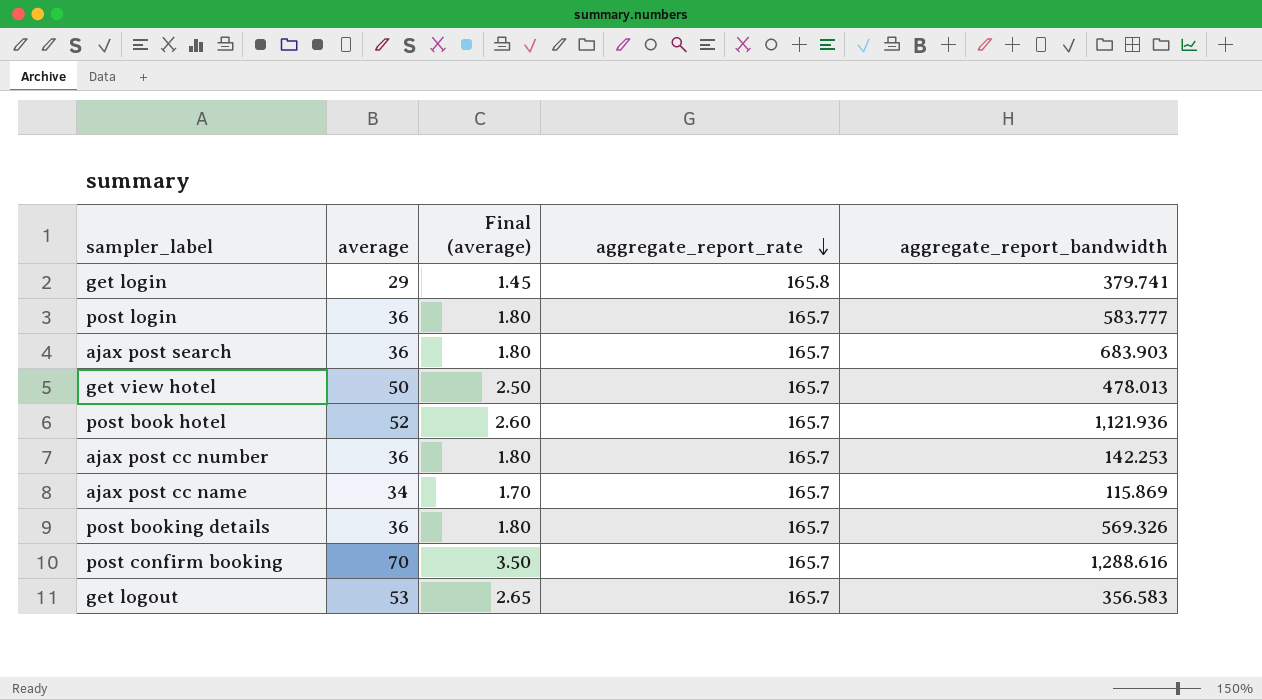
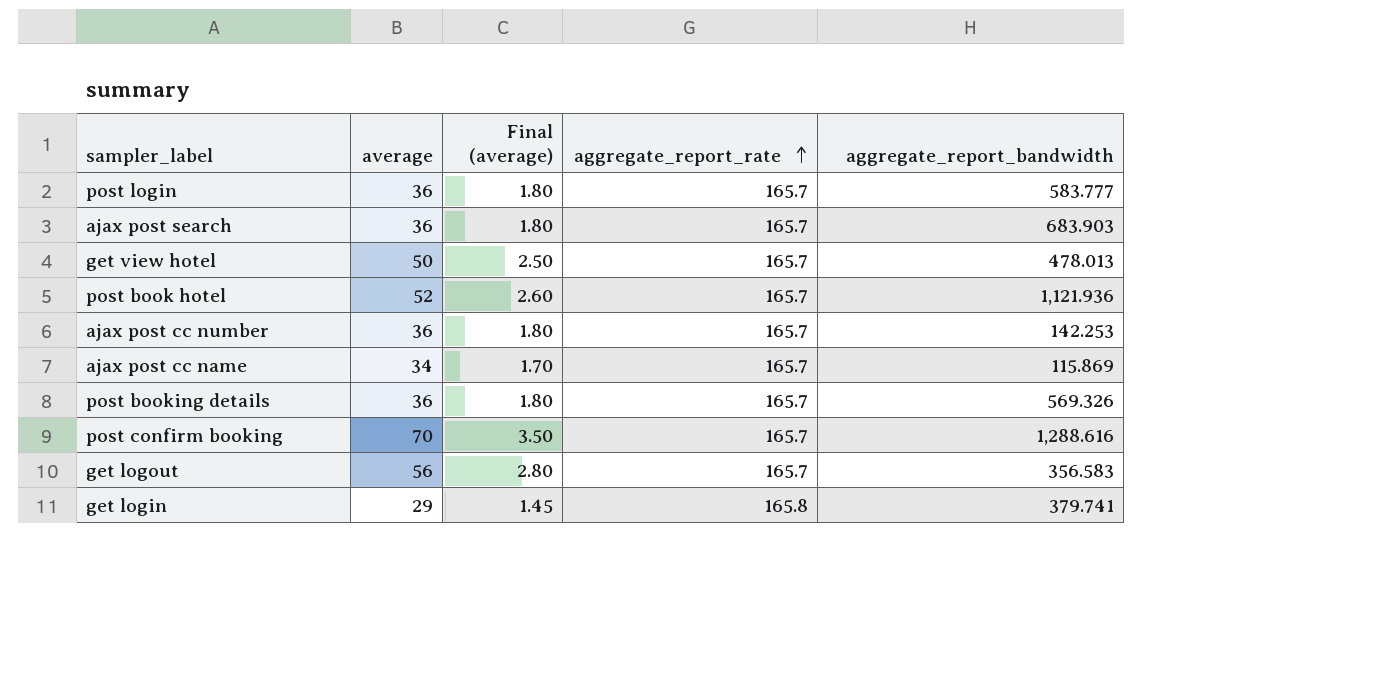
row order: aggregate_report_rate descending -> aggregate_report_rate ascending
get logout | average: 53 -> 56
get logout | Final (average): 2.65 -> 2.80

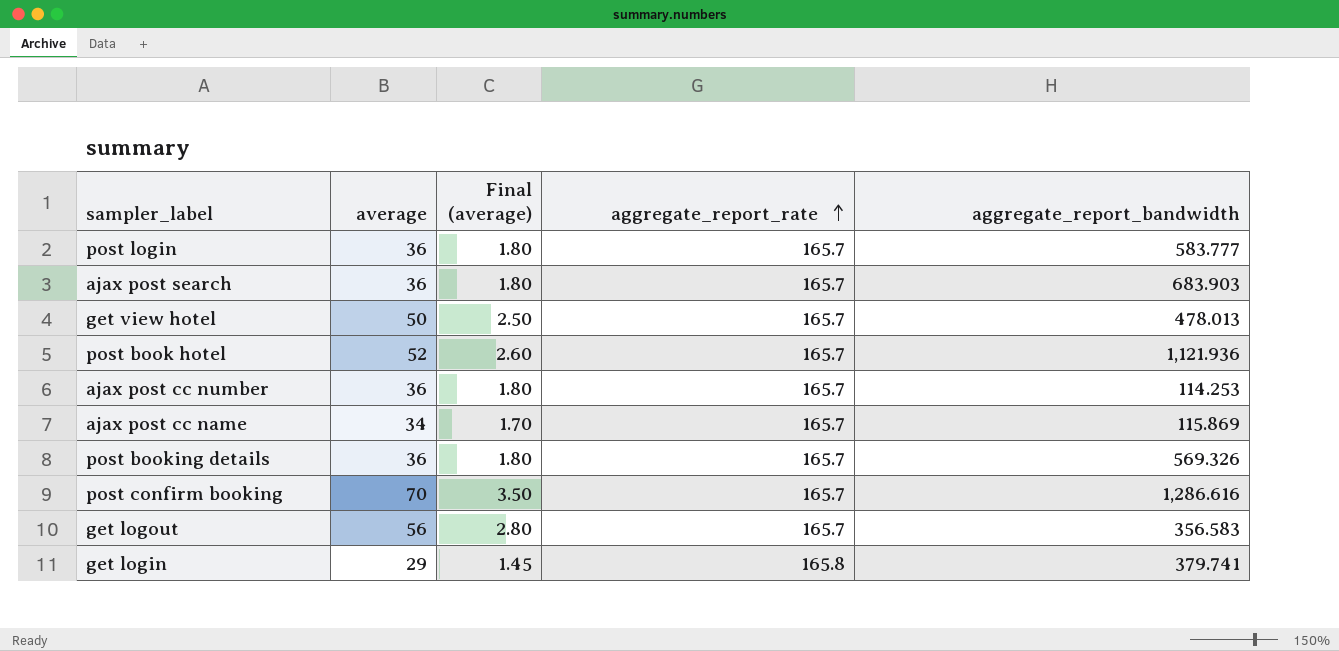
ajax post cc number | aggregate_report_bandwidth: 142.253 -> 114.253
post confirm booking | aggregate_report_bandwidth: 1,288.616 -> 1,286.616

